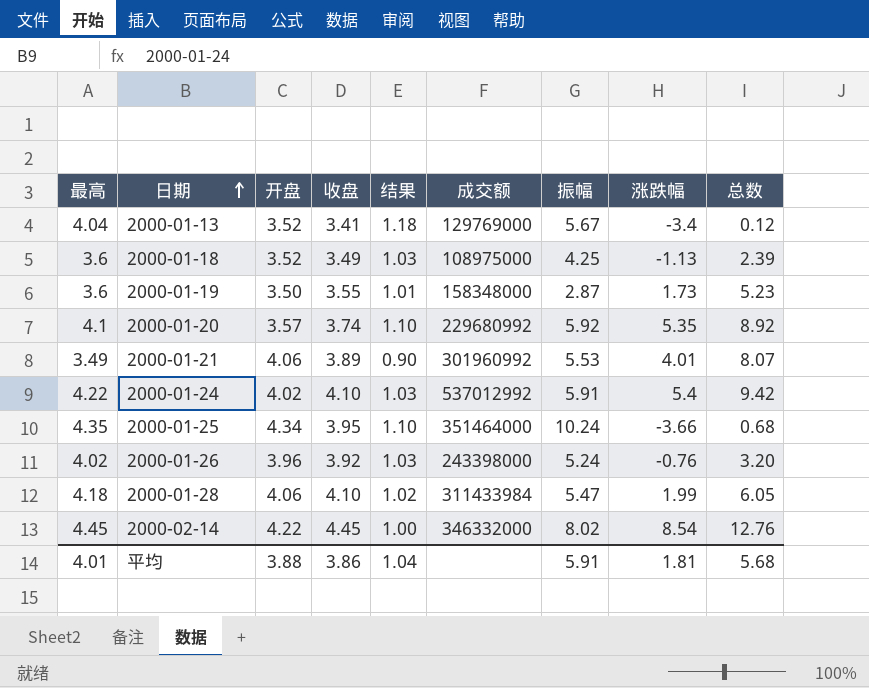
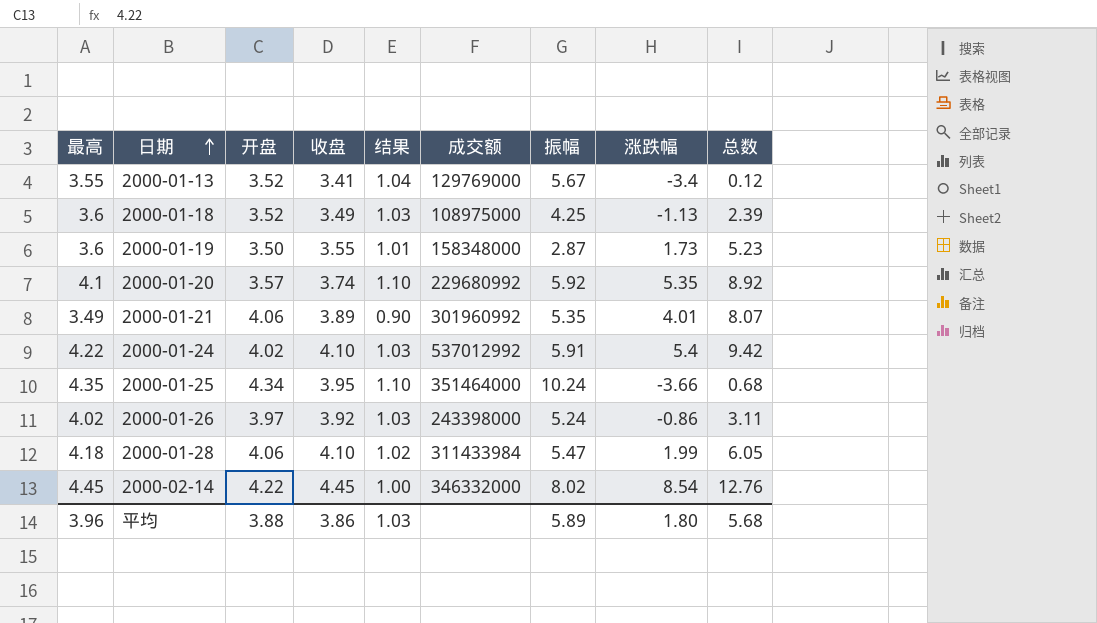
2000-01-13 | 最高: 4.04 -> 3.55
2000-01-13 | 结果: 1.18 -> 1.04
2000-01-21 | 振幅: 5.53 -> 5.35
2000-01-26 | 开盘: 3.96 -> 3.97
2000-01-26 | 涨跌幅: -0.76 -> -0.86
2000-01-26 | 总数: 3.20 -> 3.11
平均 | 最高: 4.01 -> 3.96
平均 | 结果: 1.04 -> 1.03
平均 | 振幅: 5.91 -> 5.89
平均 | 涨跌幅: 1.81 -> 1.80

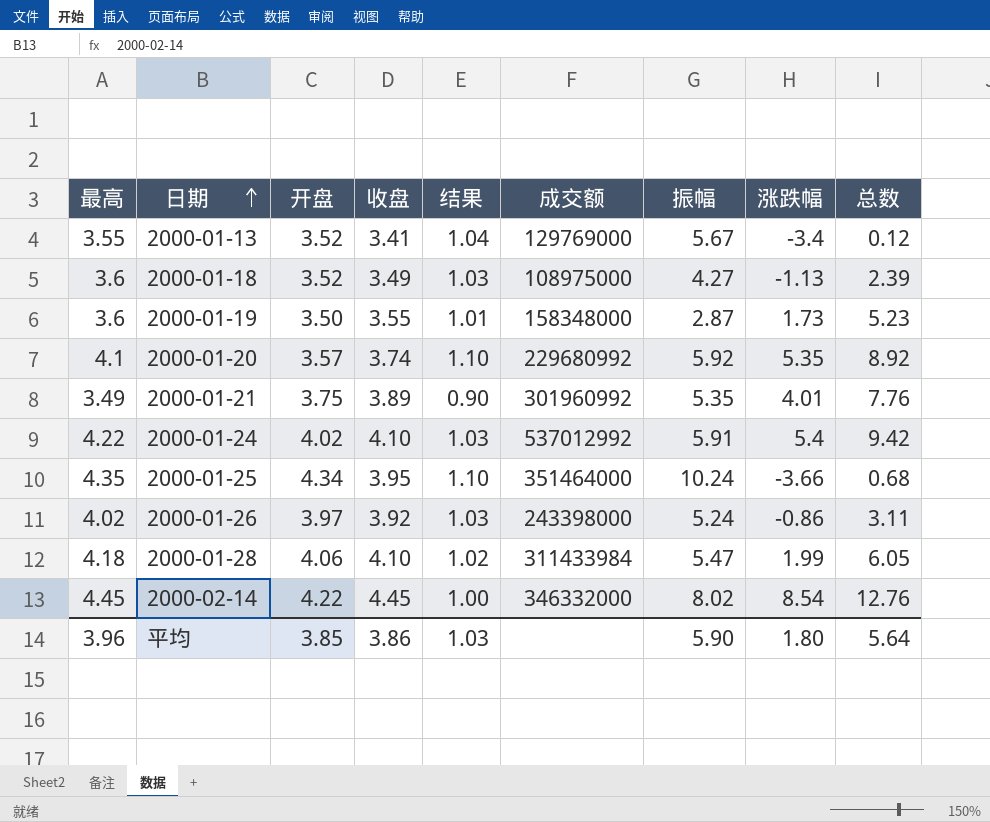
2000-01-18 | 振幅: 4.25 -> 4.27
2000-01-21 | 开盘: 4.06 -> 3.75
2000-01-21 | 总数: 8.07 -> 7.76
平均 | 开盘: 3.88 -> 3.85
平均 | 振幅: 5.89 -> 5.90
平均 | 总数: 5.68 -> 5.64

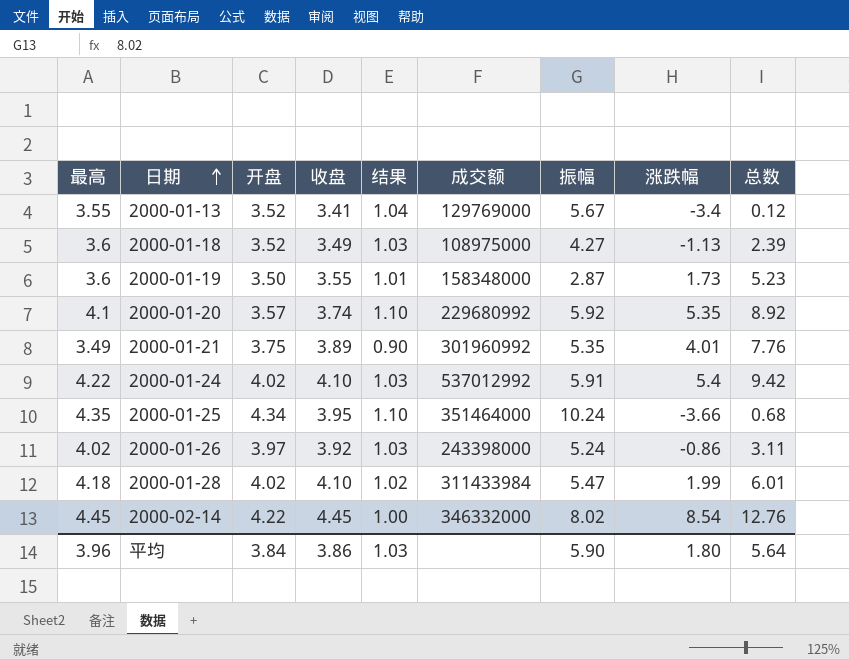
2000-01-28 | 开盘: 4.06 -> 4.02
2000-01-28 | 总数: 6.05 -> 6.01
平均 | 开盘: 3.85 -> 3.84

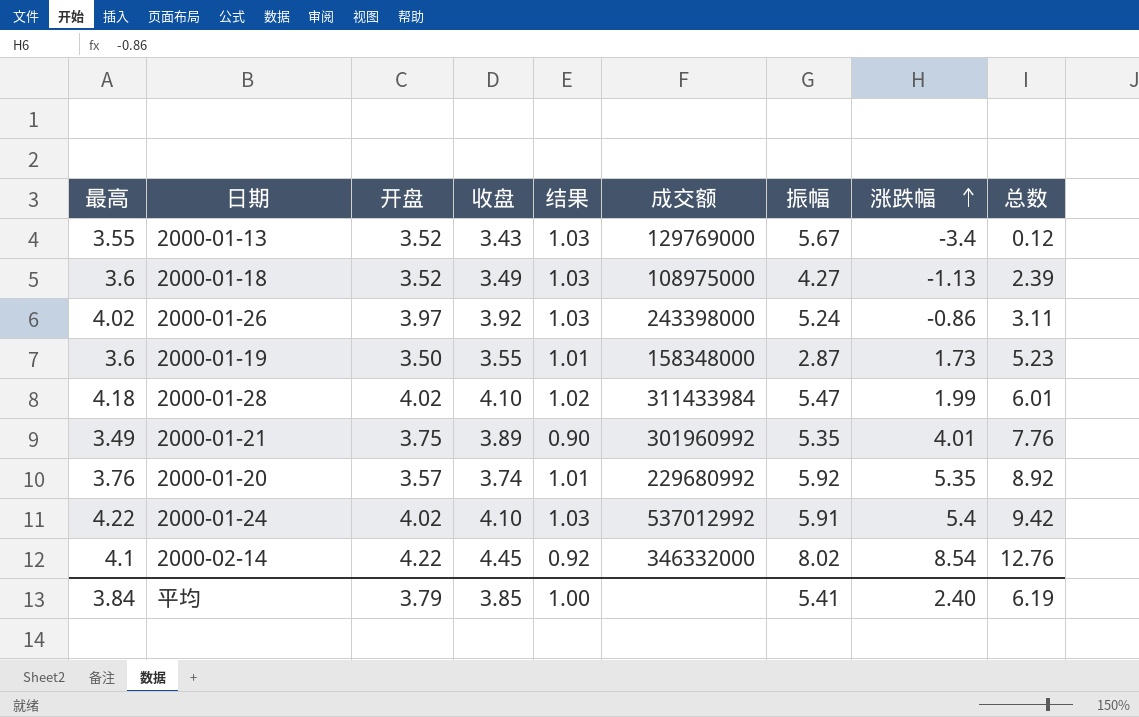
row order: 日期 ascending -> 涨跌幅 ascending
row 2000-01-25: 4.35 | 4.34 | 3.95 | 1.10 | 351464000 | 10.24 | -3.66 | 0.68 -> none
2000-01-13 | 收盘: 3.41 -> 3.43
2000-01-13 | 结果: 1.04 -> 1.03
2000-01-20 | 最高: 4.1 -> 3.76
2000-01-20 | 结果: 1.10 -> 1.01
2000-02-14 | 最高: 4.45 -> 4.1
2000-02-14 | 结果: 1.00 -> 0.92
平均 | 最高: 3.96 -> 3.84
平均 | 开盘: 3.84 -> 3.79
平均 | 收盘: 3.86 -> 3.85
平均 | 结果: 1.03 -> 1.00
平均 | 振幅: 5.90 -> 5.41
平均 | 涨跌幅: 1.80 -> 2.40
平均 | 总数: 5.64 -> 6.19

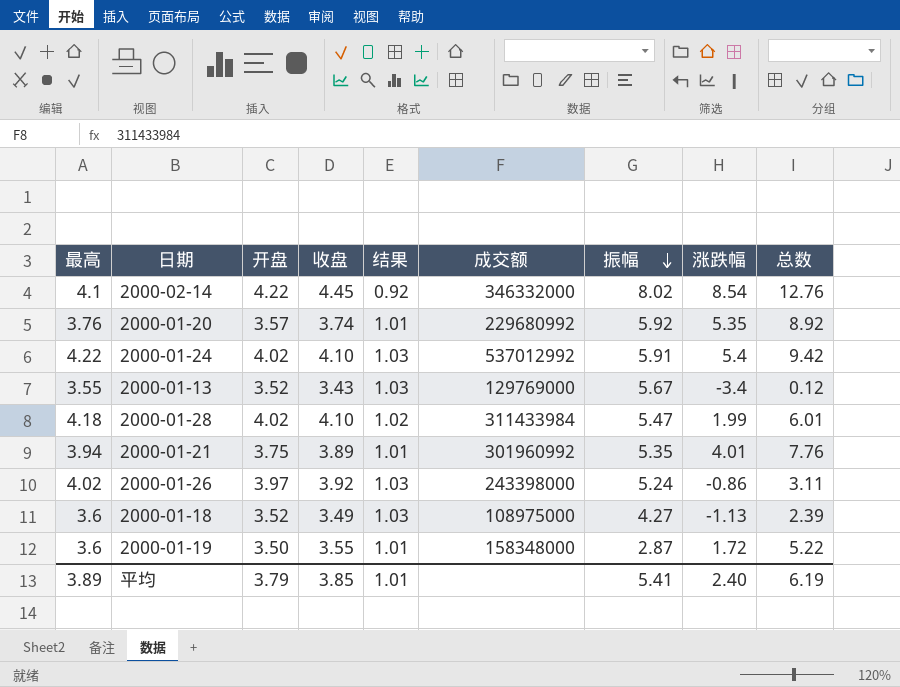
row order: 涨跌幅 ascending -> 振幅 descending
2000-01-21 | 最高: 3.49 -> 3.94
2000-01-21 | 结果: 0.90 -> 1.01
2000-01-19 | 涨跌幅: 1.73 -> 1.72
2000-01-19 | 总数: 5.23 -> 5.22
平均 | 最高: 3.84 -> 3.89
平均 | 结果: 1.00 -> 1.01

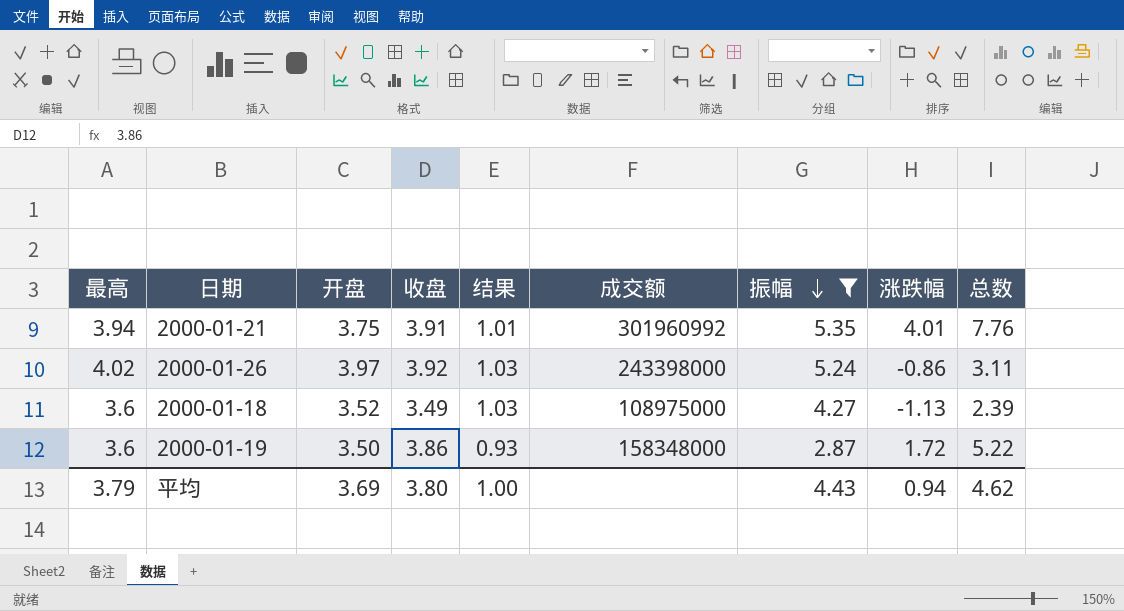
filter: none -> 振幅 <= 5.35
2000-01-21 | 收盘: 3.89 -> 3.91
2000-01-19 | 收盘: 3.55 -> 3.86
2000-01-19 | 结果: 1.01 -> 0.93
平均 | 最高: 3.89 -> 3.79
平均 | 开盘: 3.79 -> 3.69
平均 | 收盘: 3.85 -> 3.80
平均 | 结果: 1.01 -> 1.00
平均 | 振幅: 5.41 -> 4.43
平均 | 涨跌幅: 2.40 -> 0.94
平均 | 总数: 6.19 -> 4.62

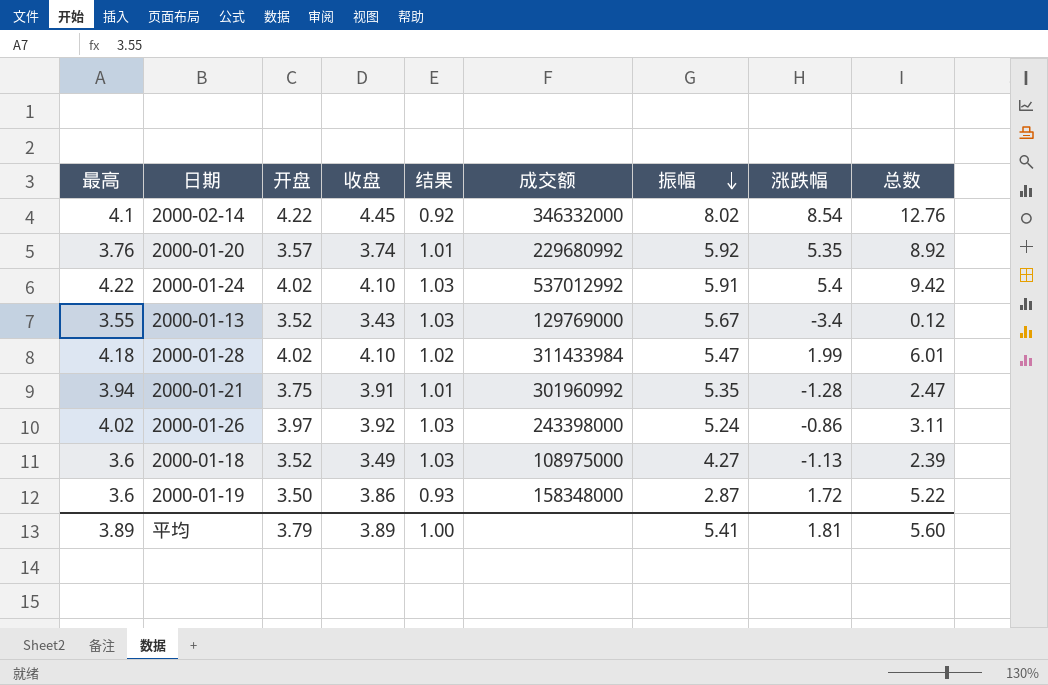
filter: 振幅 <= 5.35 -> none
2000-01-21 | 涨跌幅: 4.01 -> -1.28
2000-01-21 | 总数: 7.76 -> 2.47
平均 | 最高: 3.79 -> 3.89
平均 | 开盘: 3.69 -> 3.79
平均 | 收盘: 3.80 -> 3.89
平均 | 振幅: 4.43 -> 5.41
平均 | 涨跌幅: 0.94 -> 1.81
平均 | 总数: 4.62 -> 5.60

